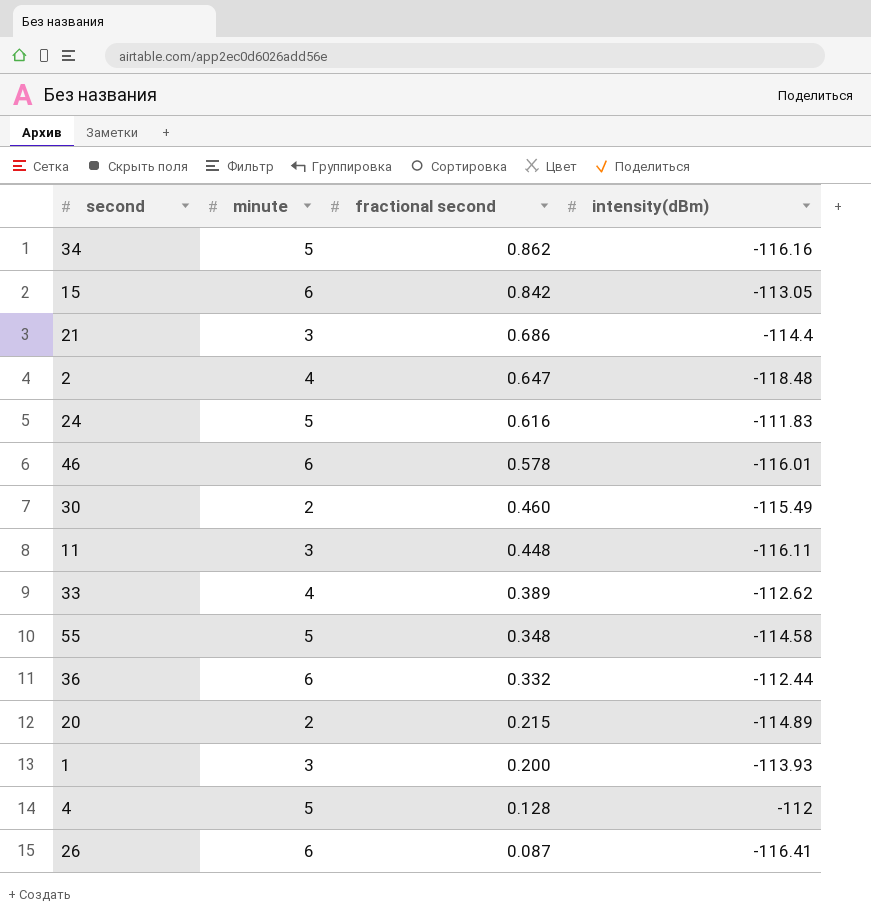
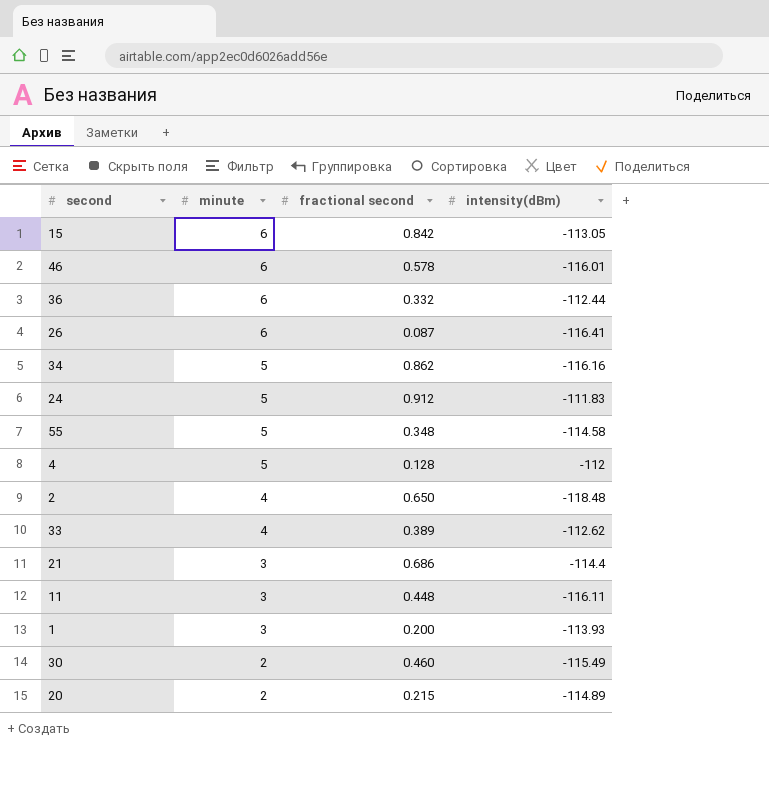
row order: fractional second descending -> minute descending
24 | fractional second: 0.616 -> 0.912
2 | fractional second: 0.647 -> 0.650

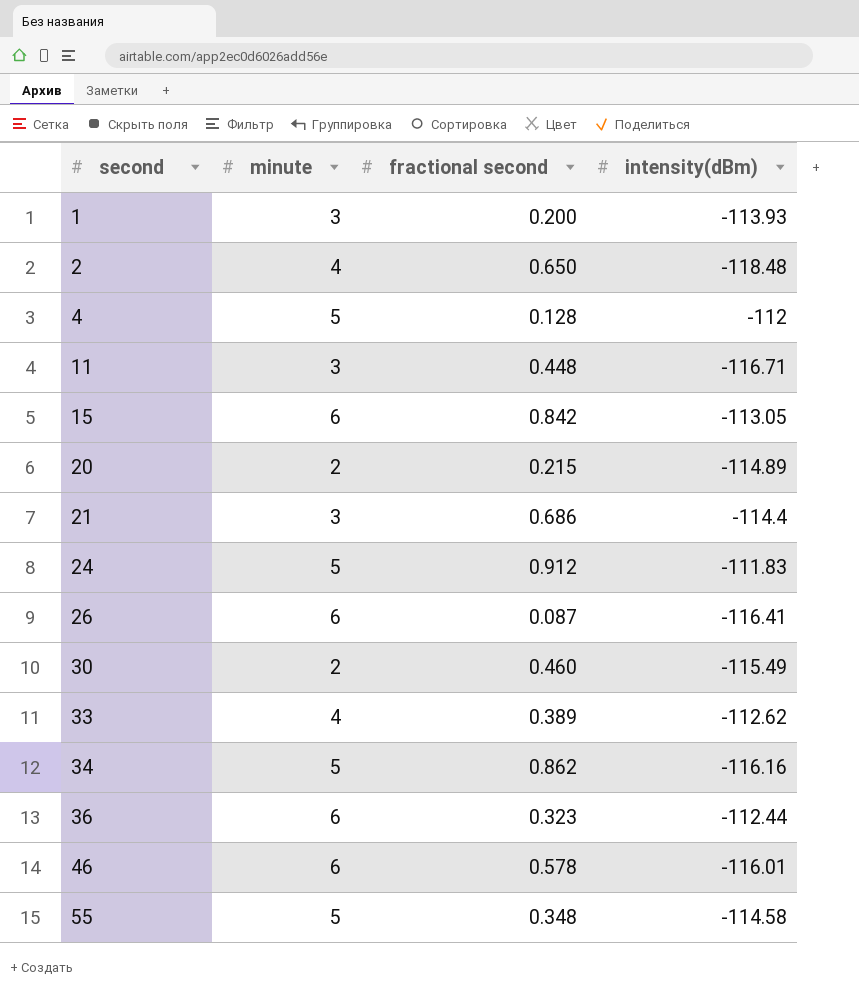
row order: minute descending -> second ascending
11 | intensity(dBm): -116.11 -> -116.71
36 | fractional second: 0.332 -> 0.323

